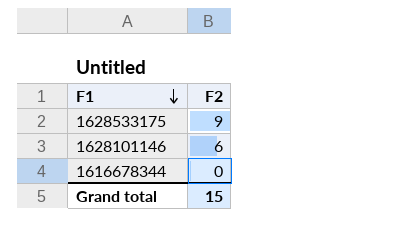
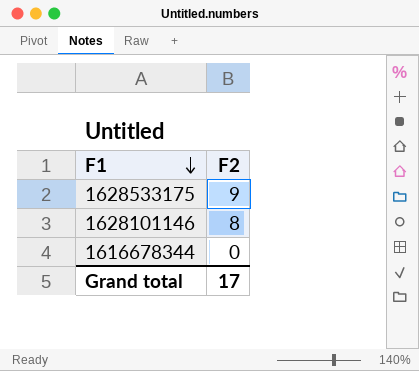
1628101146 | F2: 6 -> 8
Grand total | F2: 15 -> 17

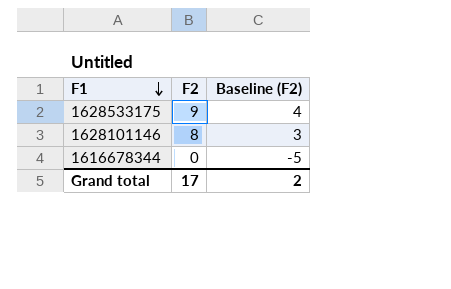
column Baseline (F2) | formula: none -> [F2] - 5

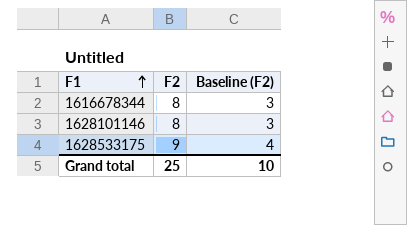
row order: F1 descending -> F1 ascending
1616678344 | F2: 0 -> 8
1616678344 | Baseline (F2): -5 -> 3
Grand total | F2: 17 -> 25
Grand total | Baseline (F2): 2 -> 10

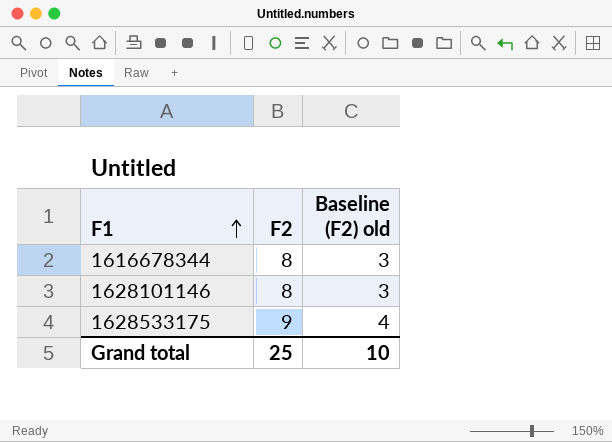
column name: Baseline (F2) -> Baseline (F2) old

